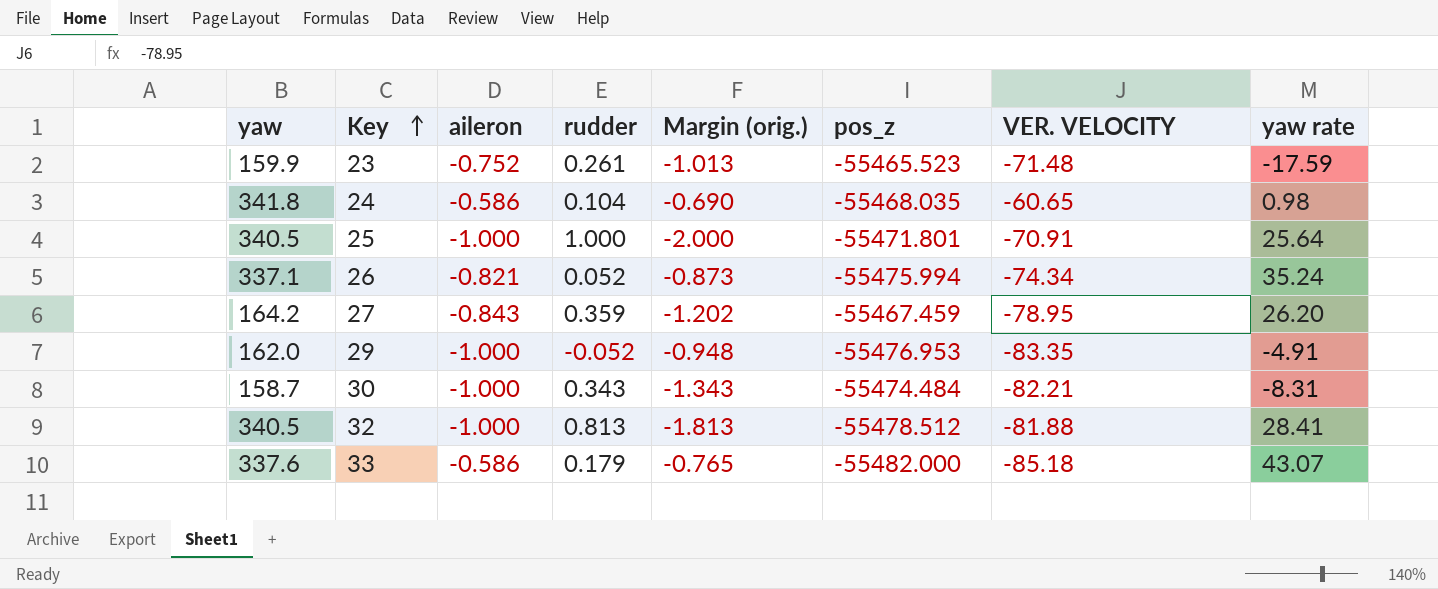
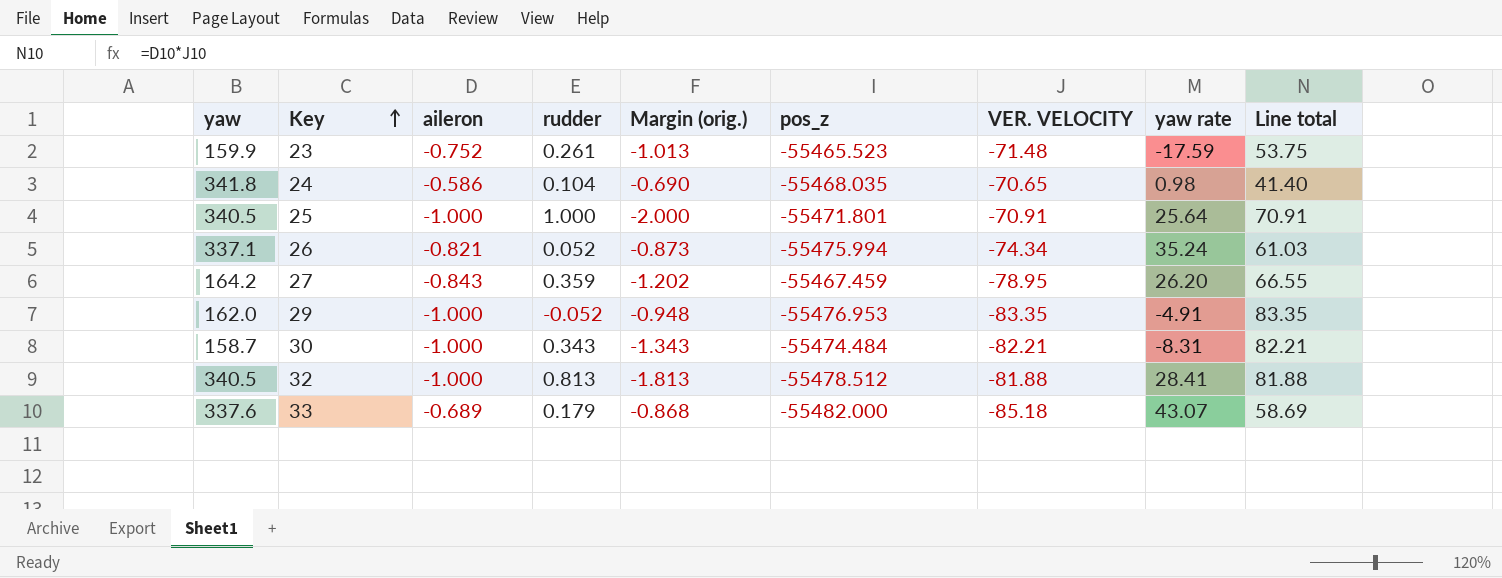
column Line total | formula: none -> [aileron] * [VER. VELOCITY]
24 | VER. VELOCITY: -60.65 -> -70.65
33 | aileron: -0.586 -> -0.689
33 | Margin (orig.): -0.765 -> -0.868

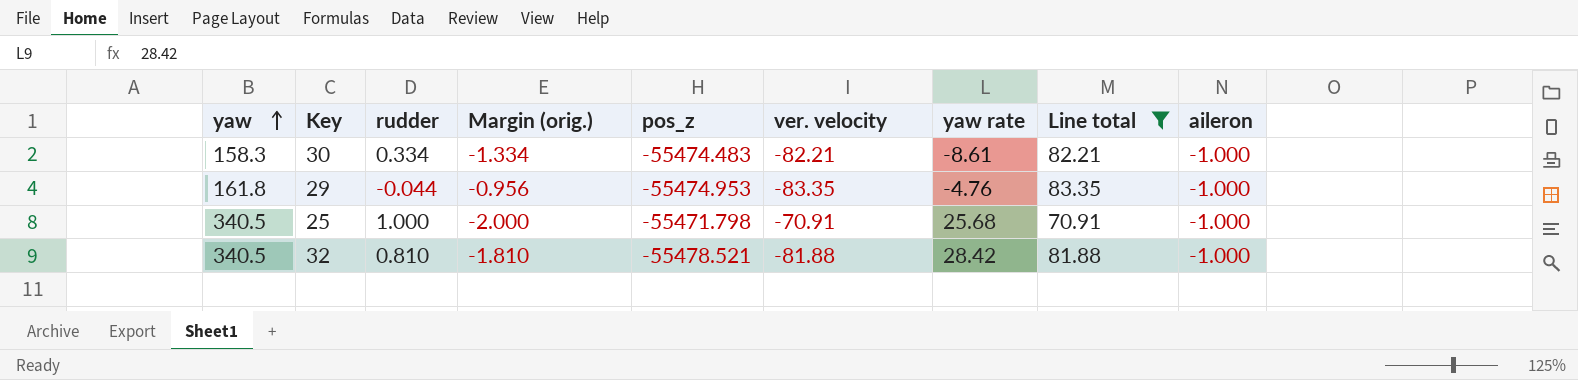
filter: none -> Line total >= 70.91
row order: Key ascending -> yaw ascending
column name: VER. VELOCITY -> ver. velocity
column aileron | position: 3 -> 9
30 | yaw: 158.7 -> 158.3
30 | rudder: 0.343 -> 0.334
30 | Margin (orig.): -1.343 -> -1.334
30 | pos_z: -55474.484 -> -55474.483
30 | yaw rate: -8.31 -> -8.61
29 | yaw: 162.0 -> 161.8
29 | rudder: -0.052 -> -0.044
29 | Margin (orig.): -0.948 -> -0.956
29 | pos_z: -55476.953 -> -55474.953
29 | yaw rate: -4.91 -> -4.76
25 | pos_z: -55471.801 -> -55471.798
25 | yaw rate: 25.64 -> 25.68
32 | rudder: 0.813 -> 0.810
32 | Margin (orig.): -1.813 -> -1.810
32 | pos_z: -55478.512 -> -55478.521
32 | yaw rate: 28.41 -> 28.42

